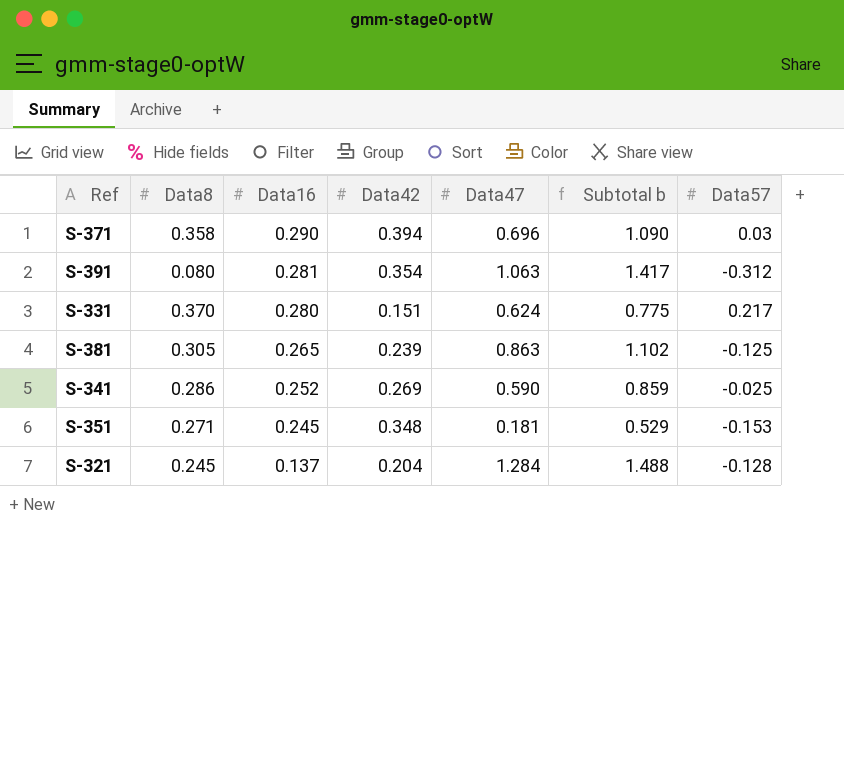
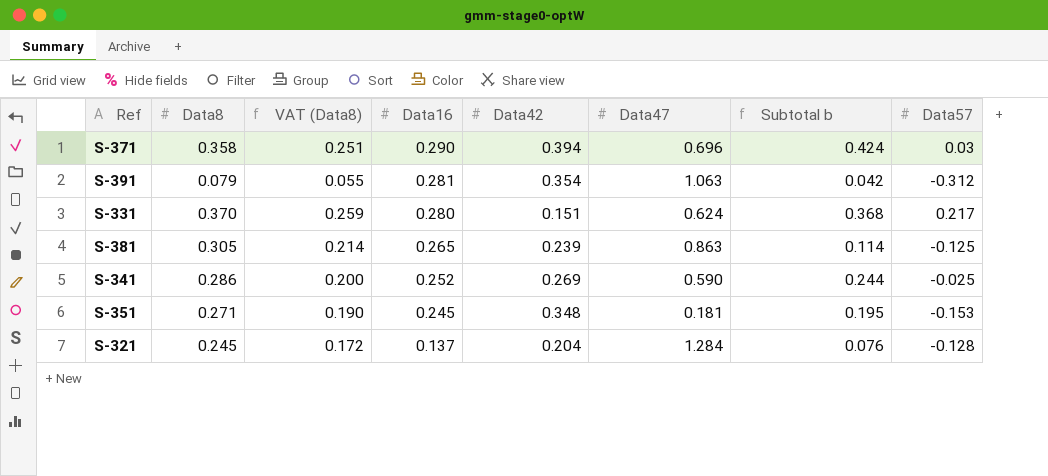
column VAT (Data8) | formula: none -> [Data8] * 0.7
column Subtotal b | formula: [Data42] + [Data47] -> [Data42] + [Data57]
S-391 | Data8: 0.080 -> 0.079

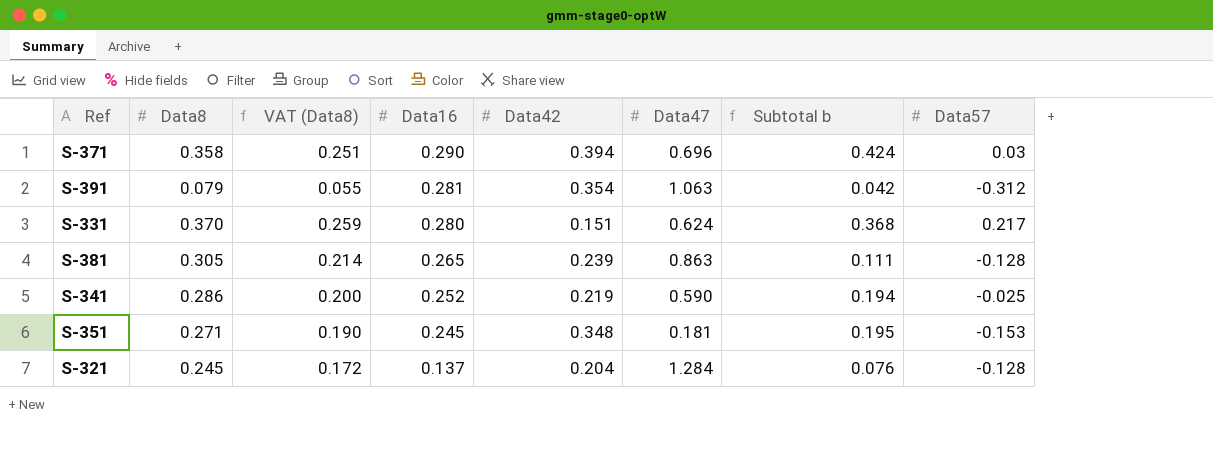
S-381 | Subtotal b: 0.114 -> 0.111
S-381 | Data57: -0.125 -> -0.128
S-341 | Data42: 0.269 -> 0.219
S-341 | Subtotal b: 0.244 -> 0.194

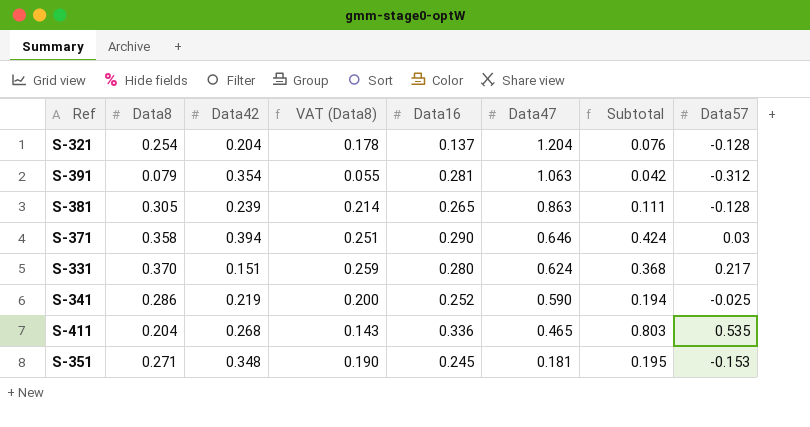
row order: Data16 descending -> Data47 descending
column Data42 | position: 5 -> 3
column name: Subtotal b -> Subtotal
S-321 | Data8: 0.245 -> 0.254
S-321 | VAT (Data8): 0.172 -> 0.178
S-321 | Data47: 1.284 -> 1.204
S-371 | Data47: 0.696 -> 0.646
row S-411: none -> 0.204 | 0.268 | 0.143 | 0.336 | 0.465 | 0.803 | 0.535

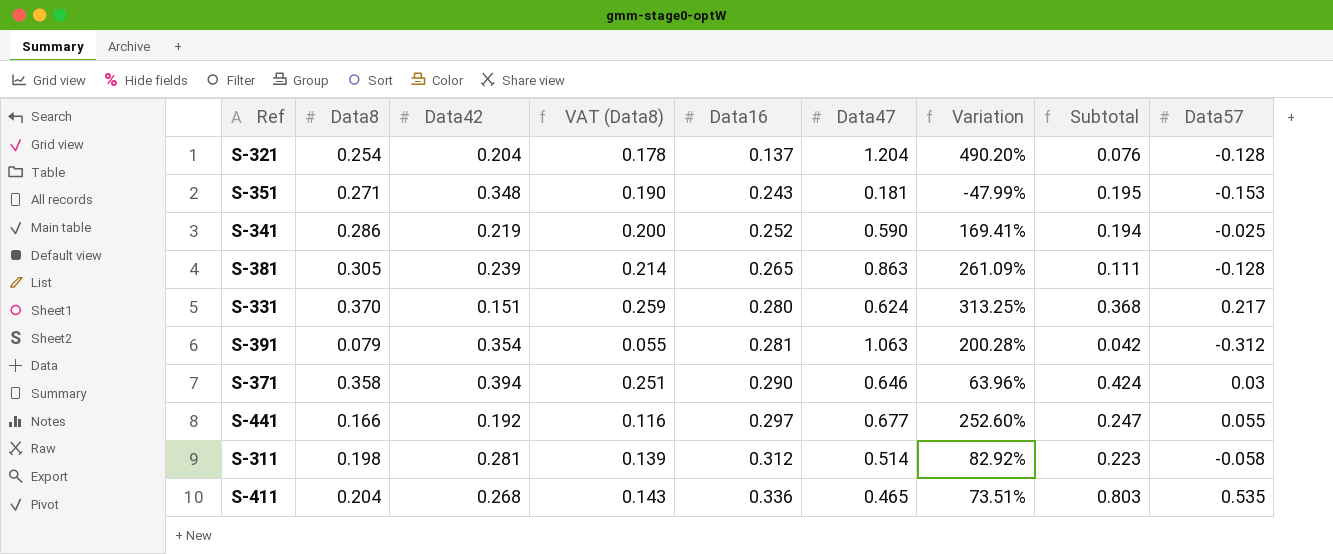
row order: Data47 descending -> Data16 ascending
column Variation | formula: none -> ([Data47] - [Data42]) / [Data42]
S-351 | Data16: 0.245 -> 0.243
row S-441: none -> 0.166 | 0.192 | 0.116 | 0.297 | 0.677 | 252.60% | 0.247 | 0.055
row S-311: none -> 0.198 | 0.281 | 0.139 | 0.312 | 0.514 | 82.92% | 0.223 | -0.058

